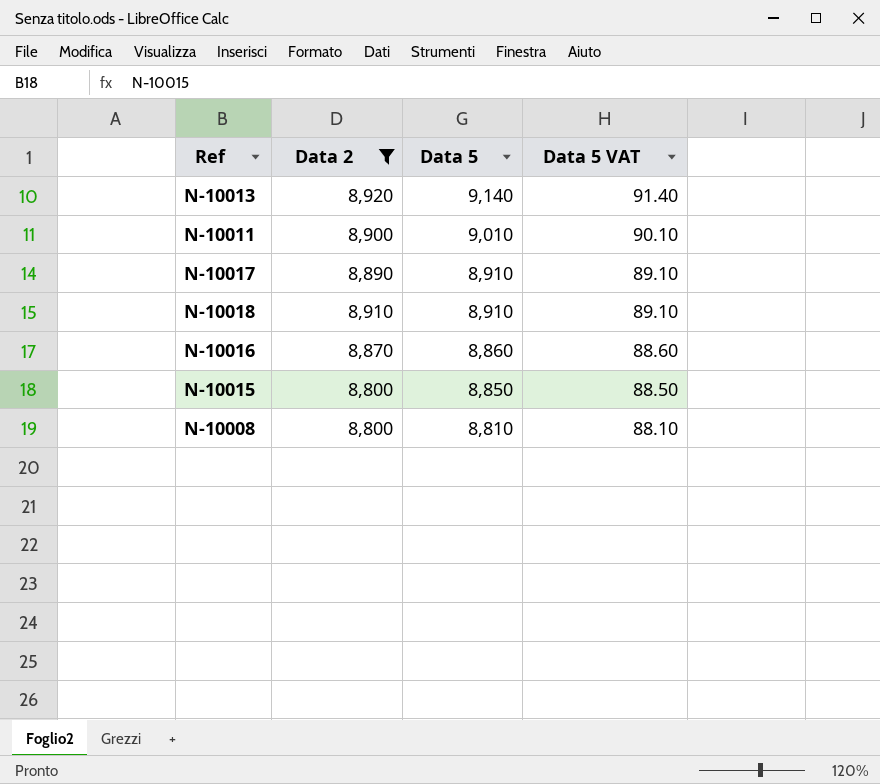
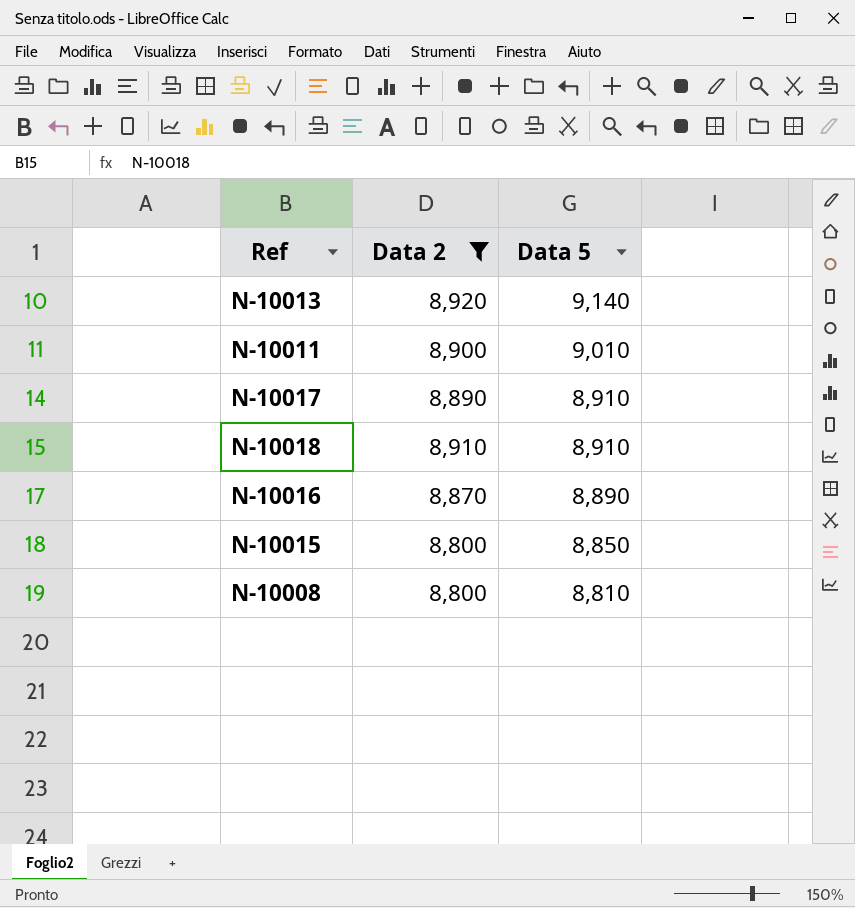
column Data 5 VAT | formula: [Data 5] * 0.01 -> none
N-10016 | Data 5: 8,860 -> 8,890

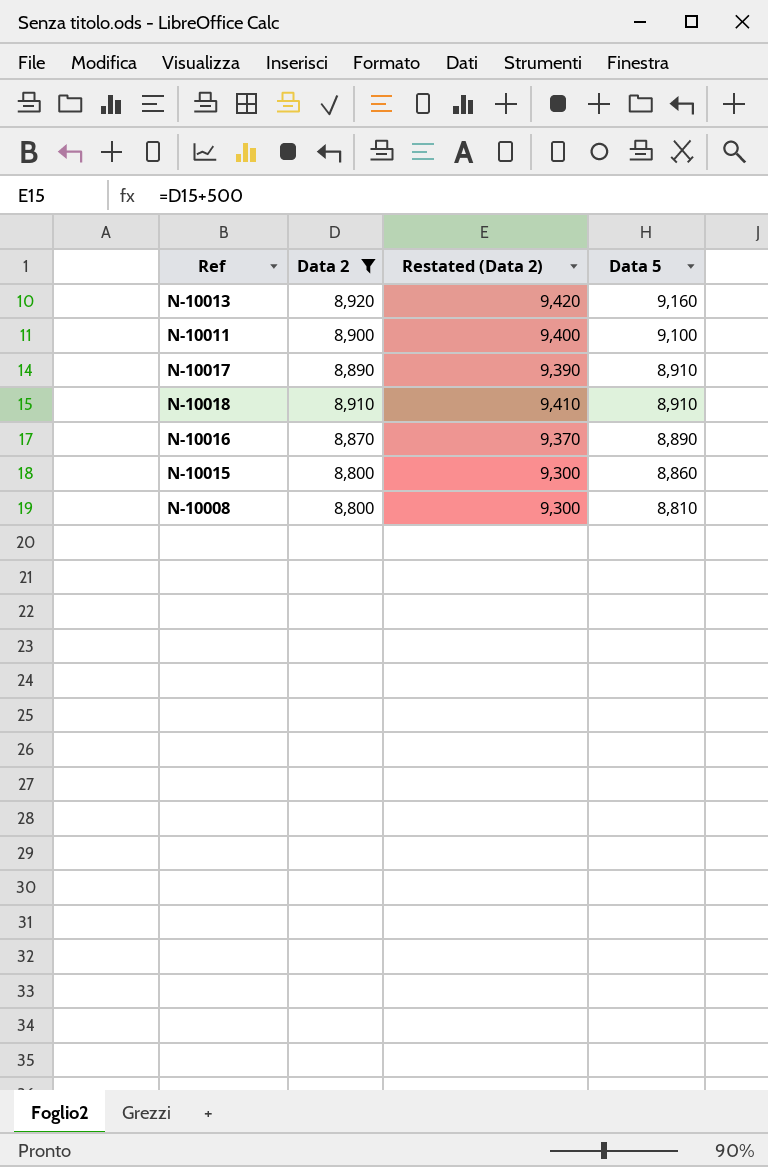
column Restated (Data 2) | formula: none -> [Data 2] + 500
N-10013 | Data 5: 9,140 -> 9,160
N-10011 | Data 5: 9,010 -> 9,100
N-10015 | Data 5: 8,850 -> 8,860

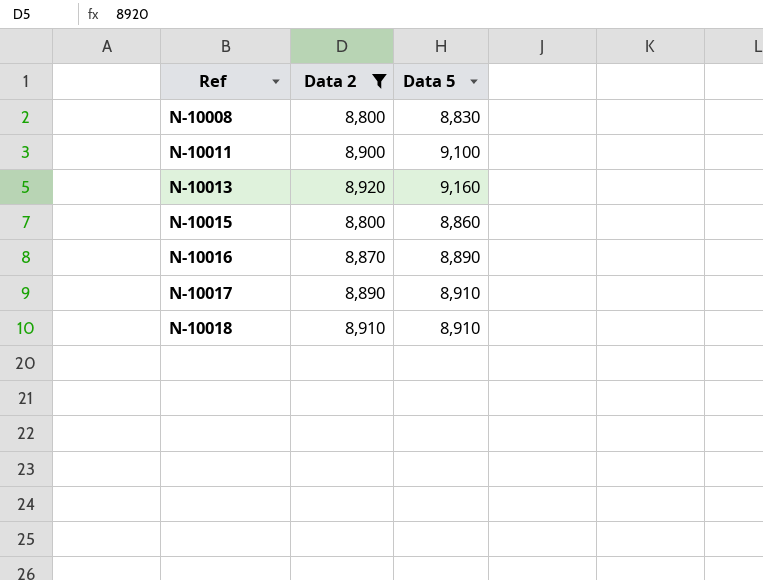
row order: Data 5 descending -> Ref ascending
column Restated (Data 2) | formula: [Data 2] + 500 -> none
N-10008 | Data 5: 8,810 -> 8,830

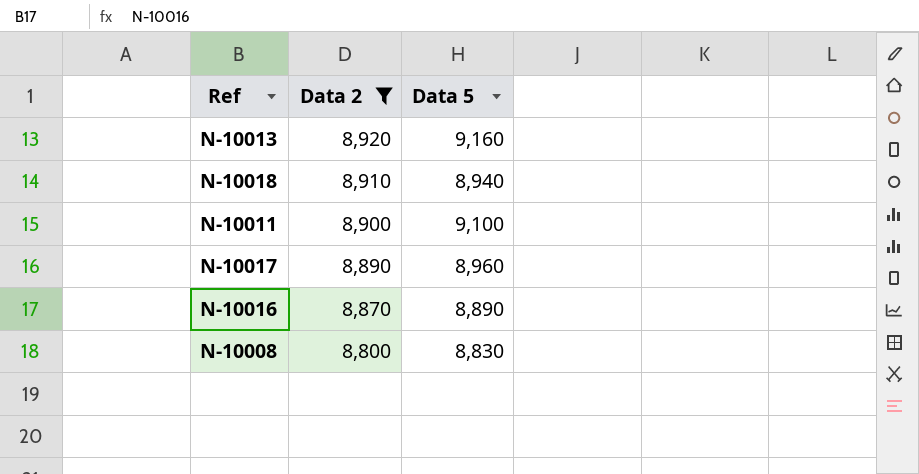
row order: Ref ascending -> Data 2 descending
row N-10015: 8,800 | 8,860 -> none
N-10018 | Data 5: 8,910 -> 8,940
N-10017 | Data 5: 8,910 -> 8,960

